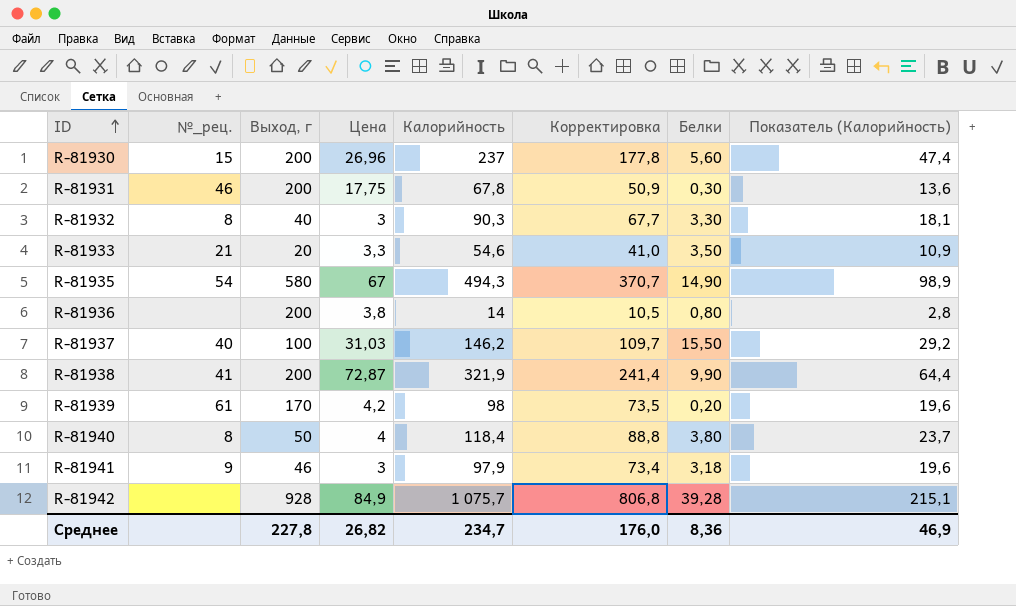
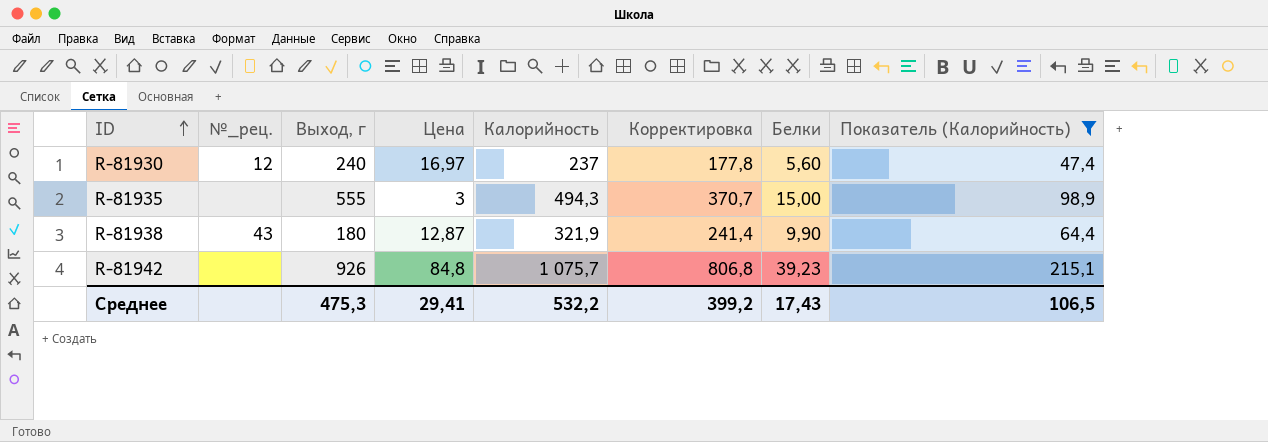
filter: none -> Показатель (Калорийность) >= 47,4
R-81930 | №_рец.: 15 -> 12
R-81930 | Выход, г: 200 -> 240
R-81930 | Цена: 26,96 -> 16,97
R-81935 | №_рец.: 54 -> none
R-81935 | Выход, г: 580 -> 555
R-81935 | Цена: 67 -> 3
R-81935 | Белки: 14,90 -> 15,00
R-81938 | №_рец.: 41 -> 43
R-81938 | Выход, г: 200 -> 180
R-81938 | Цена: 72,87 -> 12,87
R-81942 | Выход, г: 928 -> 926
R-81942 | Цена: 84,9 -> 84,8
R-81942 | Белки: 39,28 -> 39,23
Среднее | Выход, г: 227,8 -> 475,3
Среднее | Цена: 26,82 -> 29,41
Среднее | Калорийность: 234,7 -> 532,2
Среднее | Корректировка: 176,0 -> 399,2
Среднее | Белки: 8,36 -> 17,43
Среднее | Показатель (Калорийность): 46,9 -> 106,5

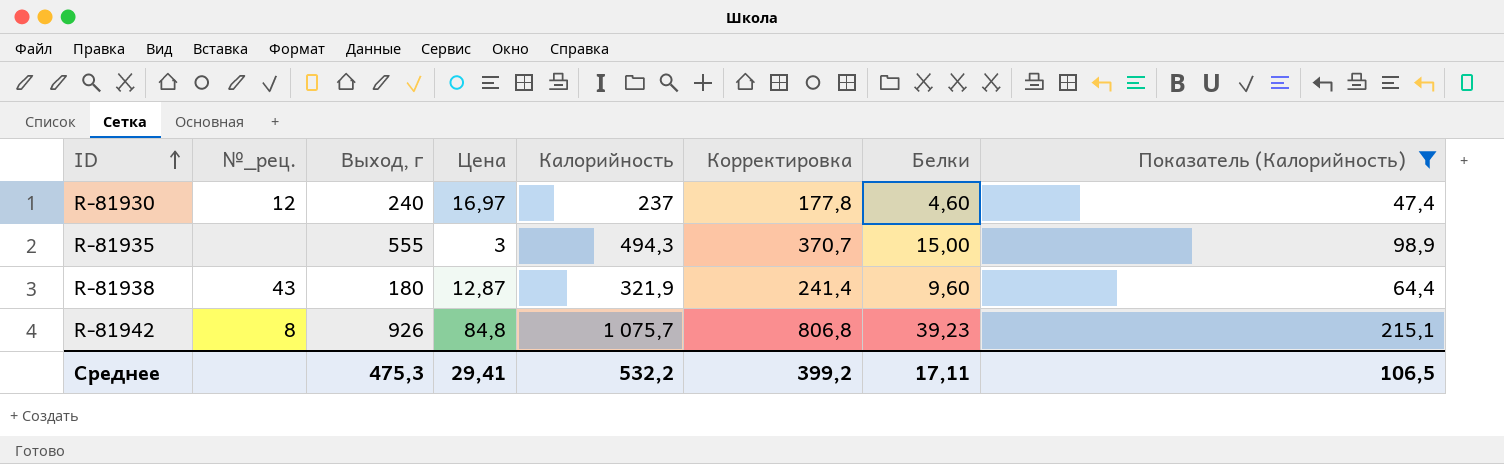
R-81930 | Белки: 5,60 -> 4,60
R-81938 | Белки: 9,90 -> 9,60
R-81942 | №_рец.: none -> 8
Среднее | Белки: 17,43 -> 17,11

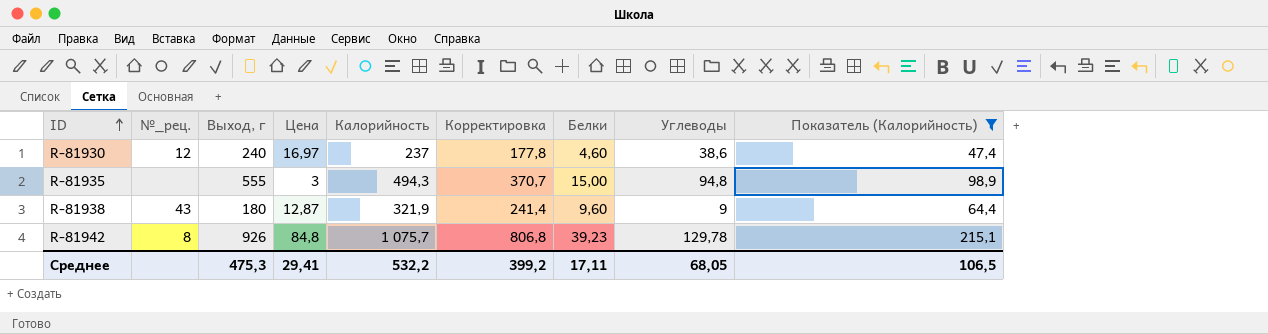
column Углеводы | position: none -> 8

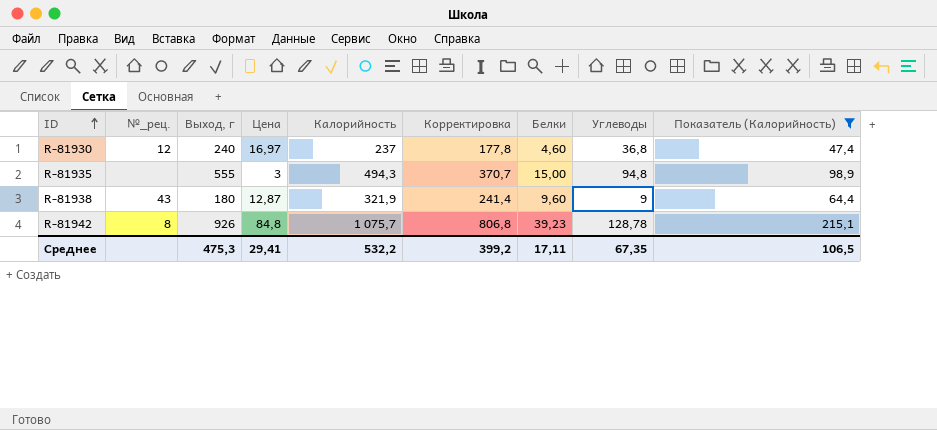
R-81930 | Углеводы: 38,6 -> 36,8
R-81942 | Углеводы: 129,78 -> 128,78
Среднее | Углеводы: 68,05 -> 67,35

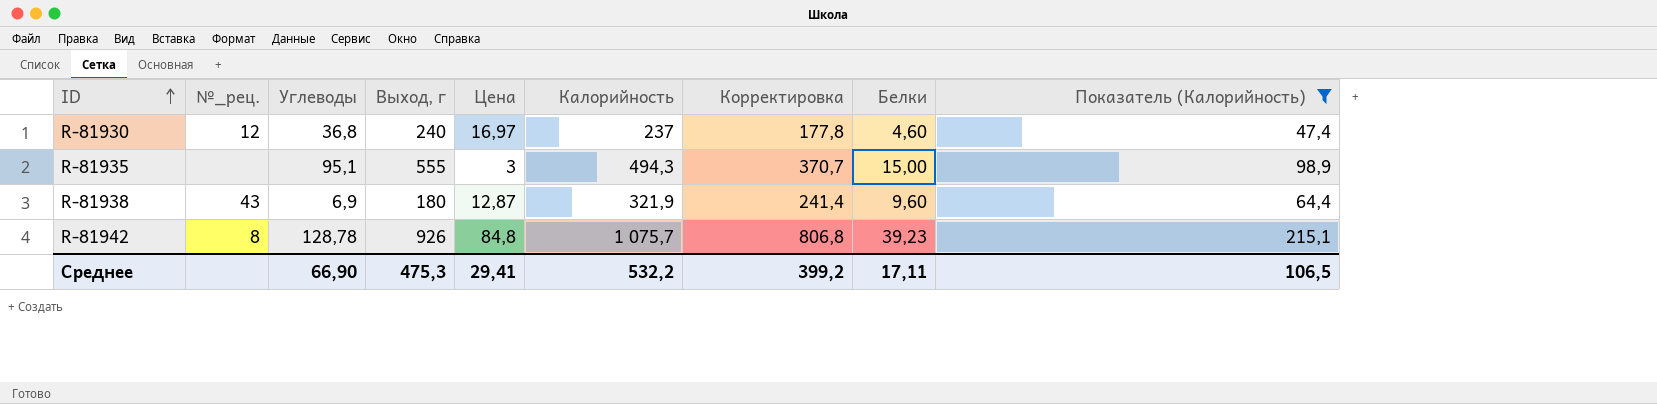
column Углеводы | position: 8 -> 3
R-81935 | Углеводы: 94,8 -> 95,1
R-81938 | Углеводы: 9 -> 6,9
Среднее | Углеводы: 67,35 -> 66,90

